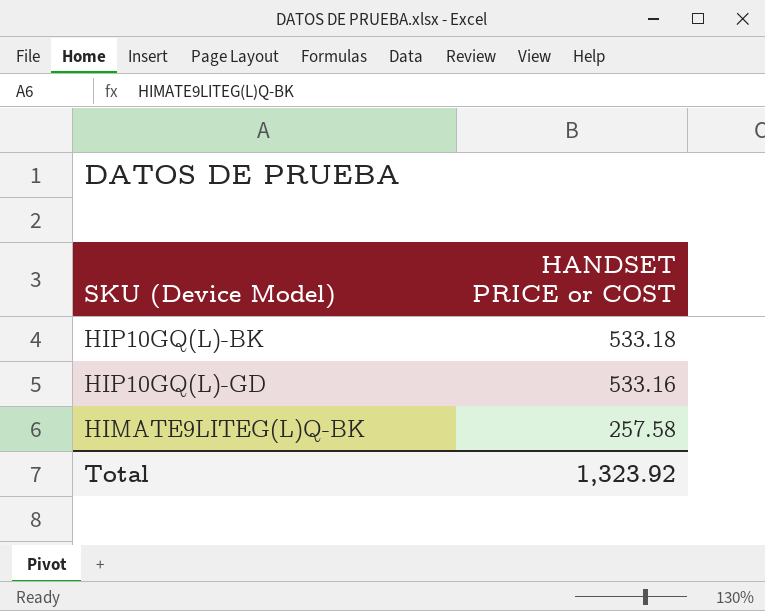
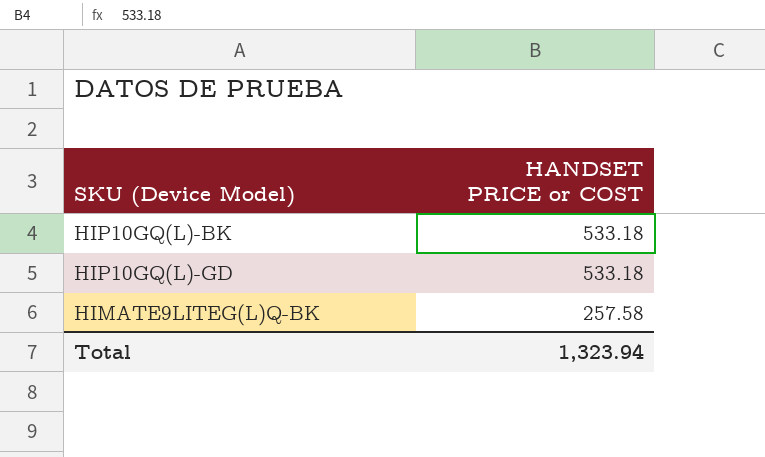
HIP10GQ(L)-GD | HANDSET PRICE or COST: 533.16 -> 533.18
Total | HANDSET PRICE or COST: 1,323.92 -> 1,323.94

